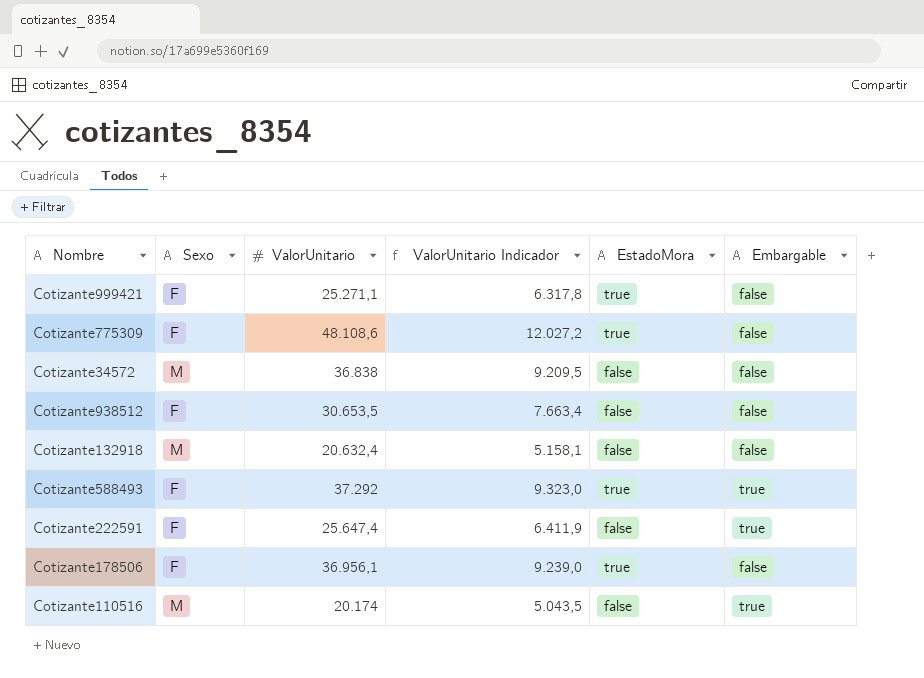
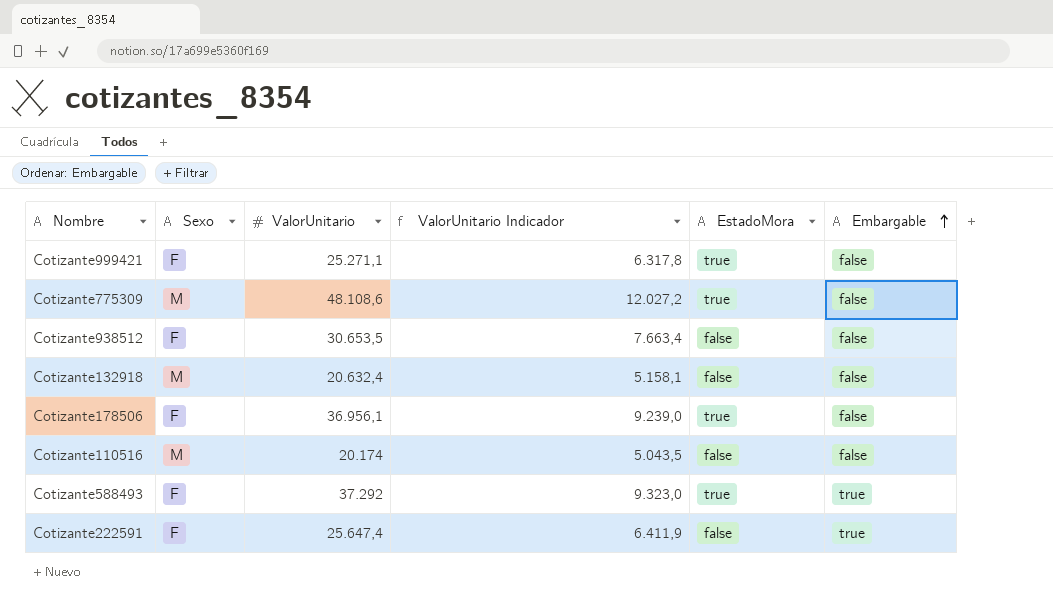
row order: none -> Embargable ascending
row Cotizante34572: M | 36.838 | 9.209,5 | false | false -> none
Cotizante775309 | Sexo: F -> M
Cotizante110516 | Embargable: true -> false

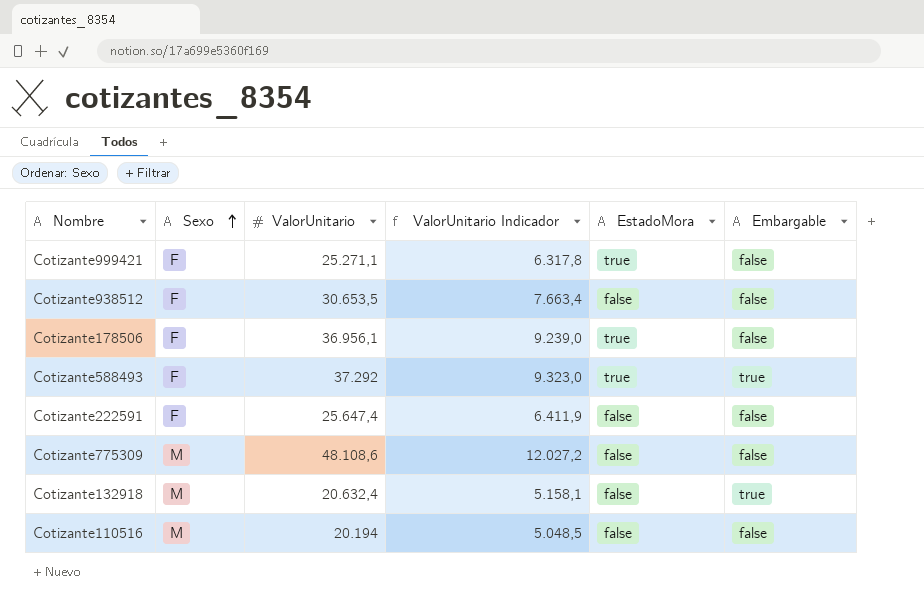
row order: Embargable ascending -> Sexo ascending
Cotizante222591 | Embargable: true -> false
Cotizante775309 | EstadoMora: true -> false
Cotizante132918 | Embargable: false -> true
Cotizante110516 | ValorUnitario: 20.174 -> 20.194
Cotizante110516 | ValorUnitario Indicador: 5.043,5 -> 5.048,5

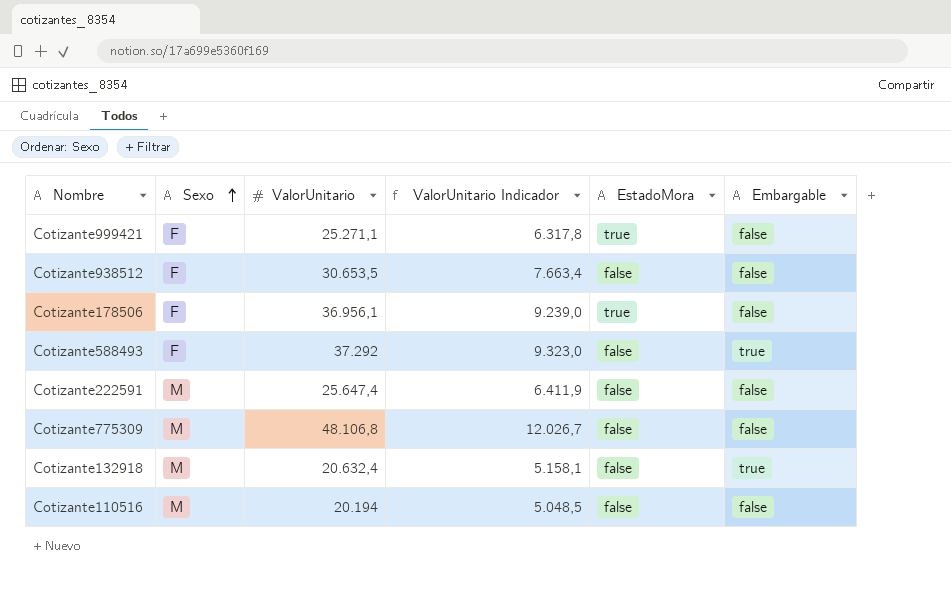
Cotizante588493 | EstadoMora: true -> false
Cotizante222591 | Sexo: F -> M
Cotizante775309 | ValorUnitario: 48.108,6 -> 48.106,8
Cotizante775309 | ValorUnitario Indicador: 12.027,2 -> 12.026,7

